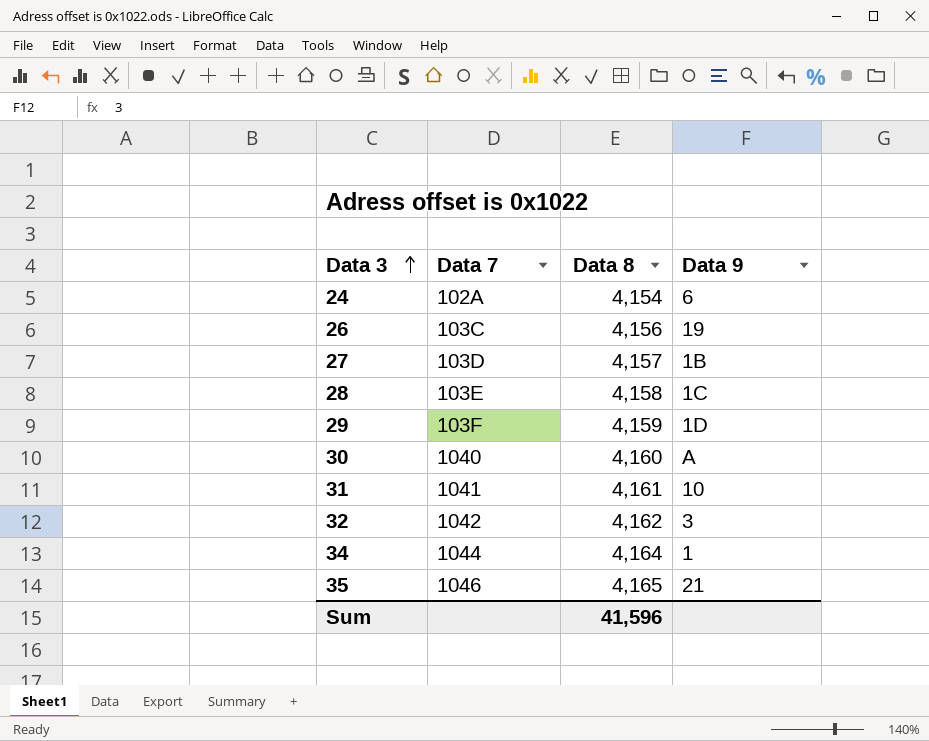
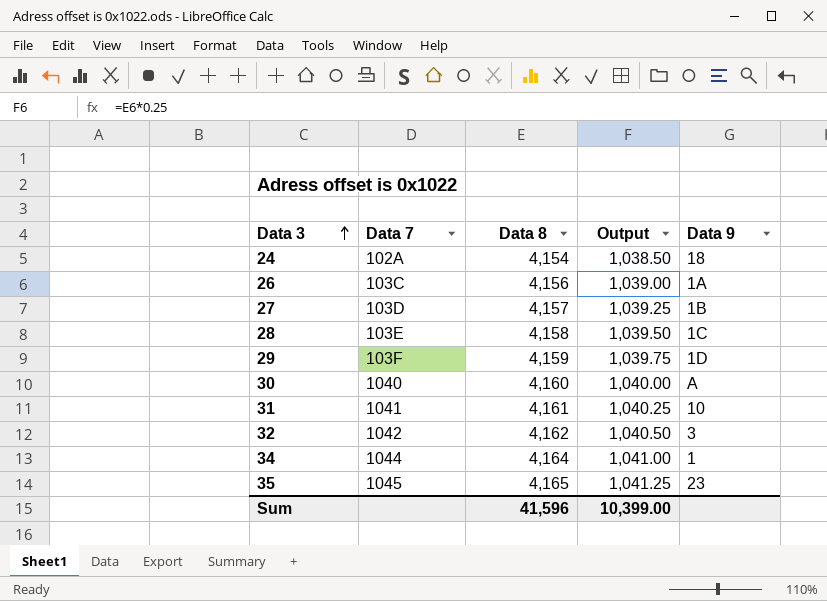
column Output | formula: none -> [Data 8] * 0.25
24 | Data 9: 6 -> 18
26 | Data 9: 19 -> 1A
35 | Data 7: 1046 -> 1045
35 | Data 9: 21 -> 23

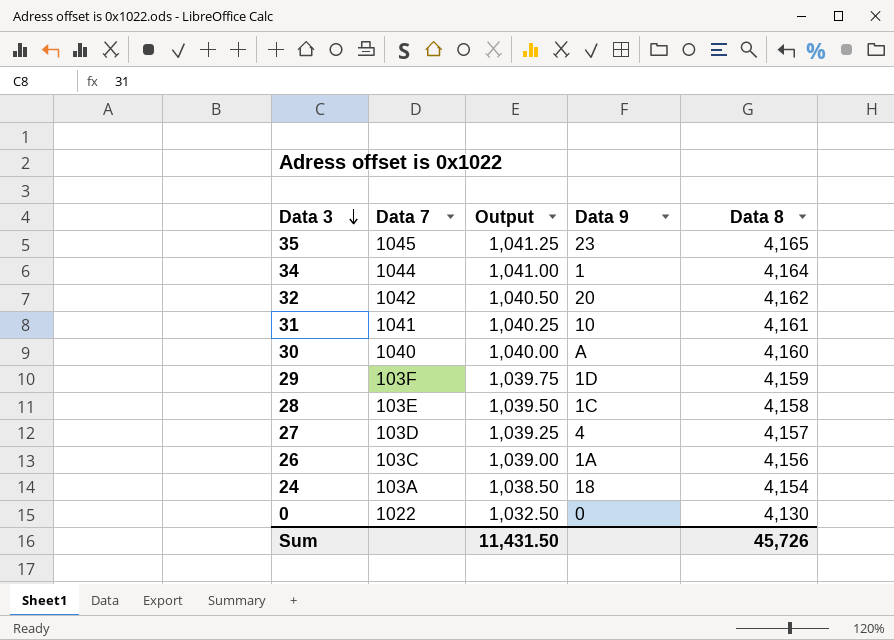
row order: Data 3 ascending -> Data 3 descending
column Data 8 | position: 3 -> 5
32 | Data 9: 3 -> 20
27 | Data 9: 1B -> 4
24 | Data 7: 102A -> 103A
row 0: none -> 1022 | 1,032.50 | 0 | 4,130
Sum | Output: 10,399.00 -> 11,431.50
Sum | Data 8: 41,596 -> 45,726

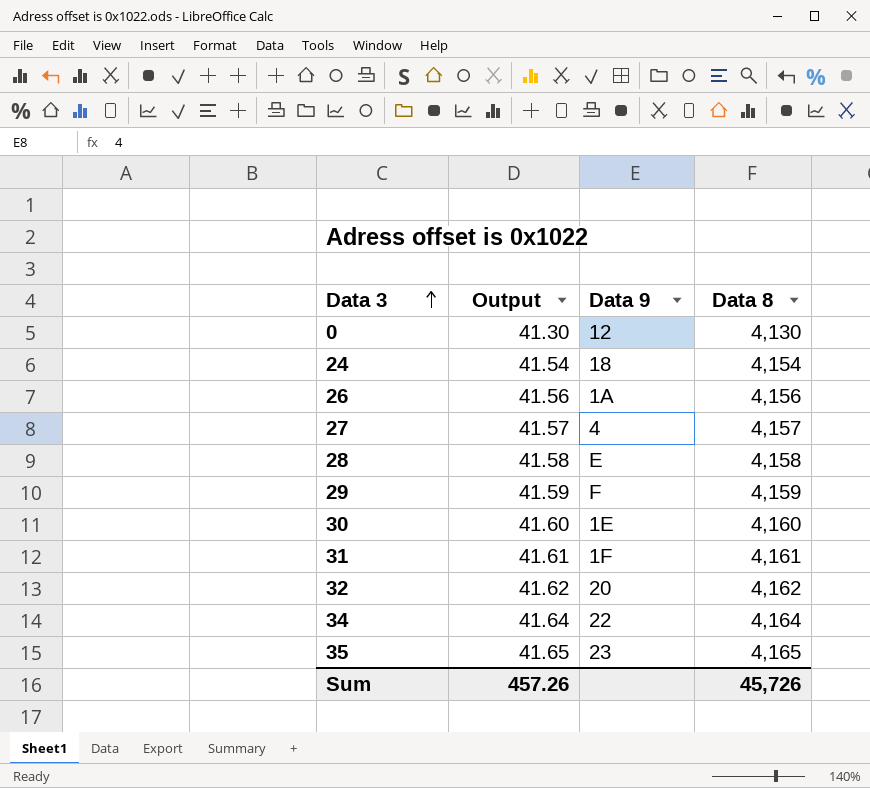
row order: Data 3 descending -> Data 3 ascending
column Data 7 | position: 2 -> none
column Output | formula: [Data 8] * 0.25 -> [Data 8] * 0.01
0 | Data 9: 0 -> 12
28 | Data 9: 1C -> E
29 | Data 9: 1D -> F
30 | Data 9: A -> 1E
31 | Data 9: 10 -> 1F
34 | Data 9: 1 -> 22
Sum | Output: 11,431.50 -> 457.26

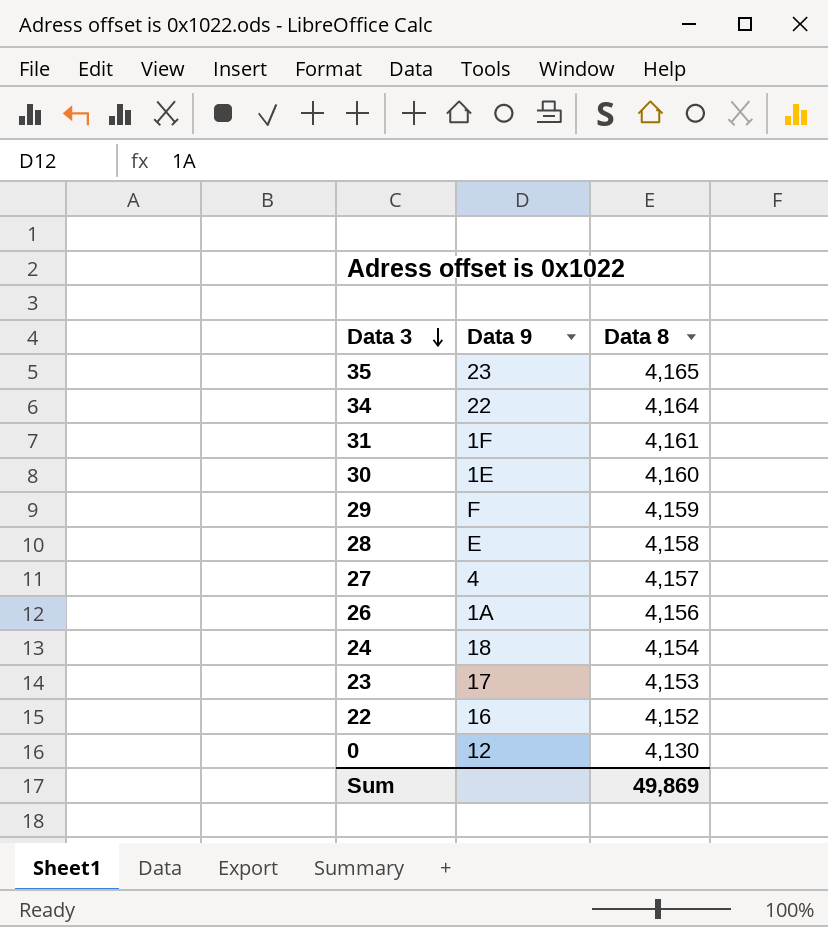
row order: Data 3 ascending -> Data 3 descending
column Output | formula: [Data 8] * 0.01 -> none
row 32: 41.62 | 20 | 4,162 -> none
row 23: none -> 17 | 4,153
row 22: none -> 16 | 4,152
Sum | Data 8: 45,726 -> 49,869

